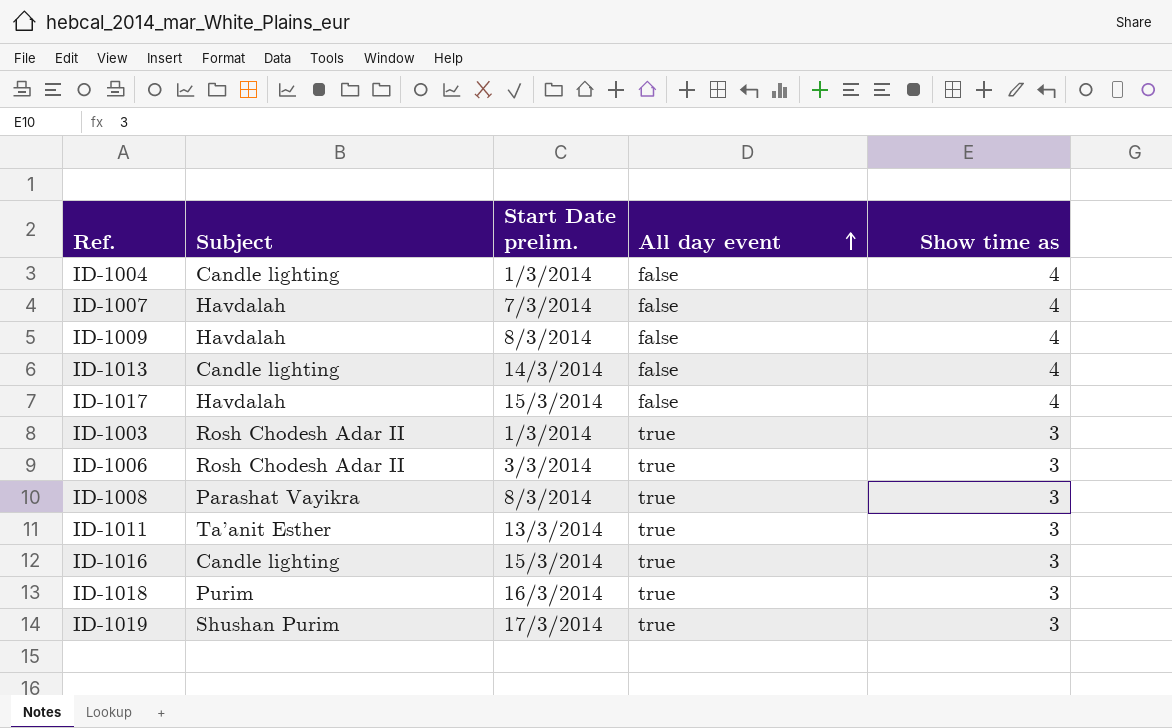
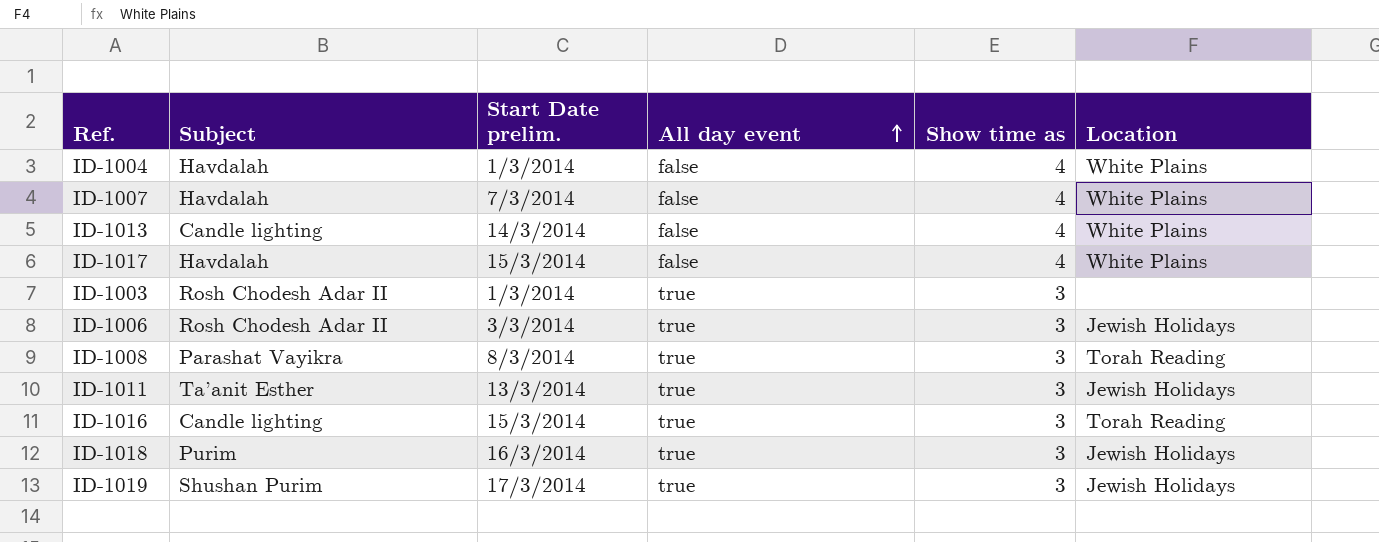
column Location | position: none -> 6
row ID-1009: Havdalah | 8/3/2014 | false | 4 -> none
ID-1004 | Subject: Candle lighting -> Havdalah

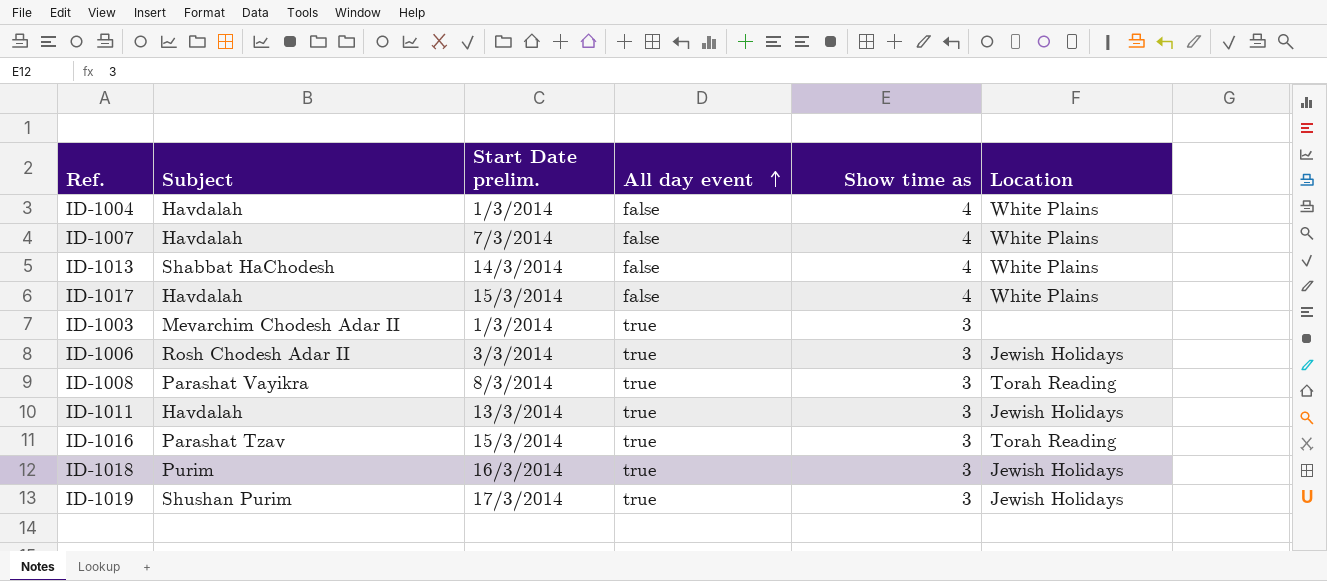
ID-1013 | Subject: Candle lighting -> Shabbat HaChodesh
ID-1003 | Subject: Rosh Chodesh Adar II -> Mevarchim Chodesh Adar II
ID-1011 | Subject: Ta’anit Esther -> Havdalah
ID-1016 | Subject: Candle lighting -> Parashat Tzav

